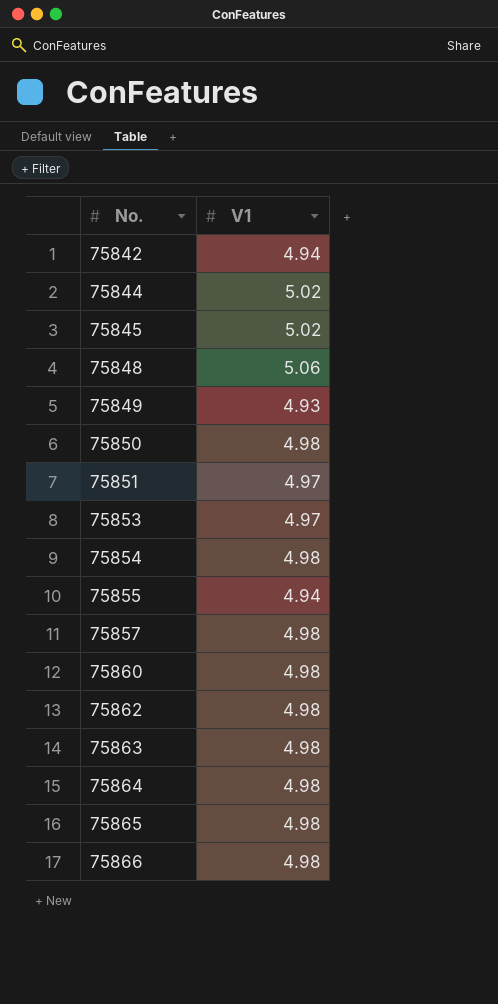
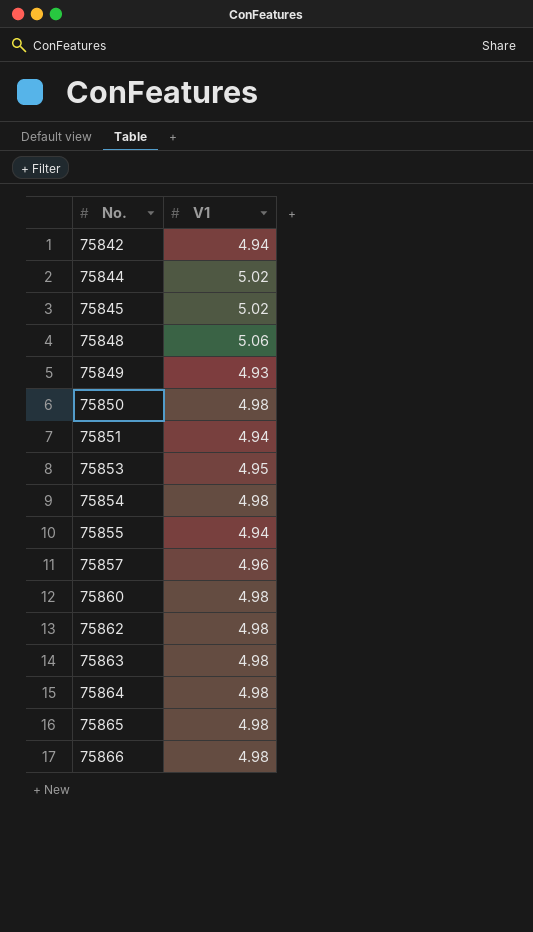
75851 | V1: 4.97 -> 4.94
75853 | V1: 4.97 -> 4.95
75857 | V1: 4.98 -> 4.96

